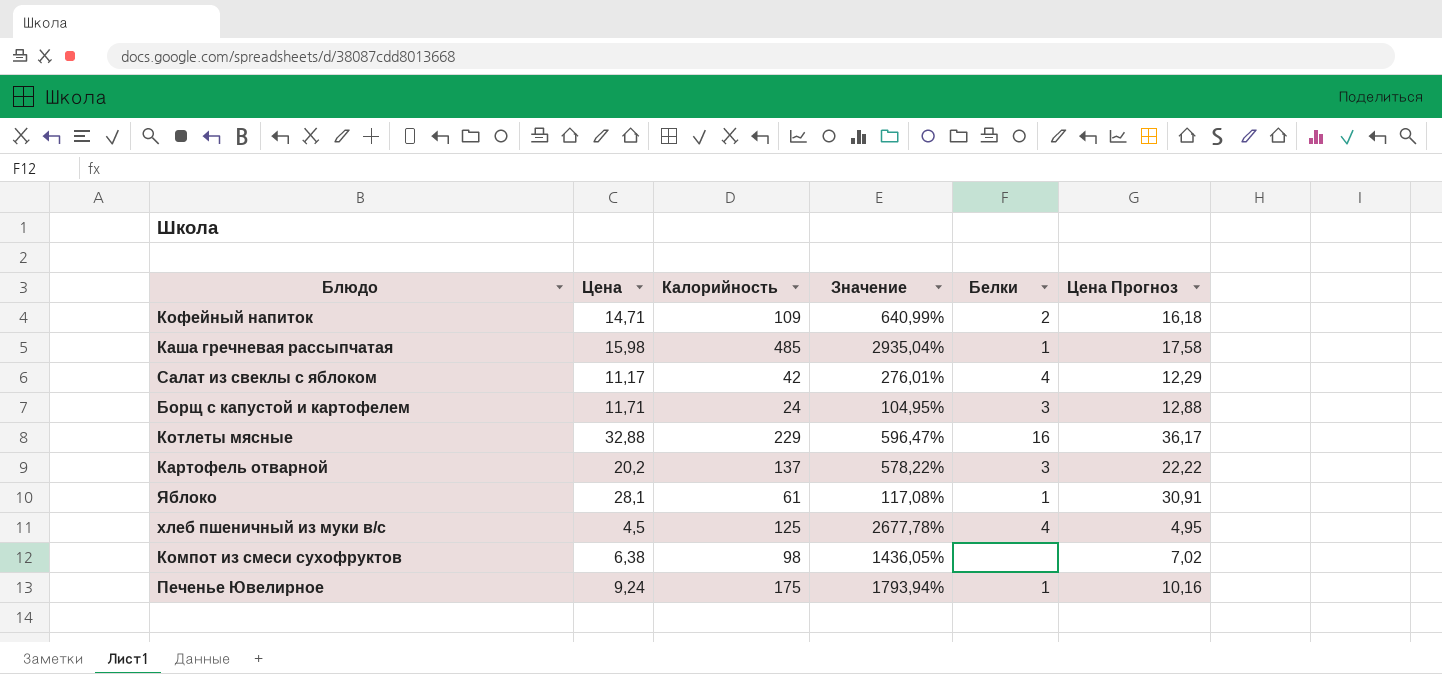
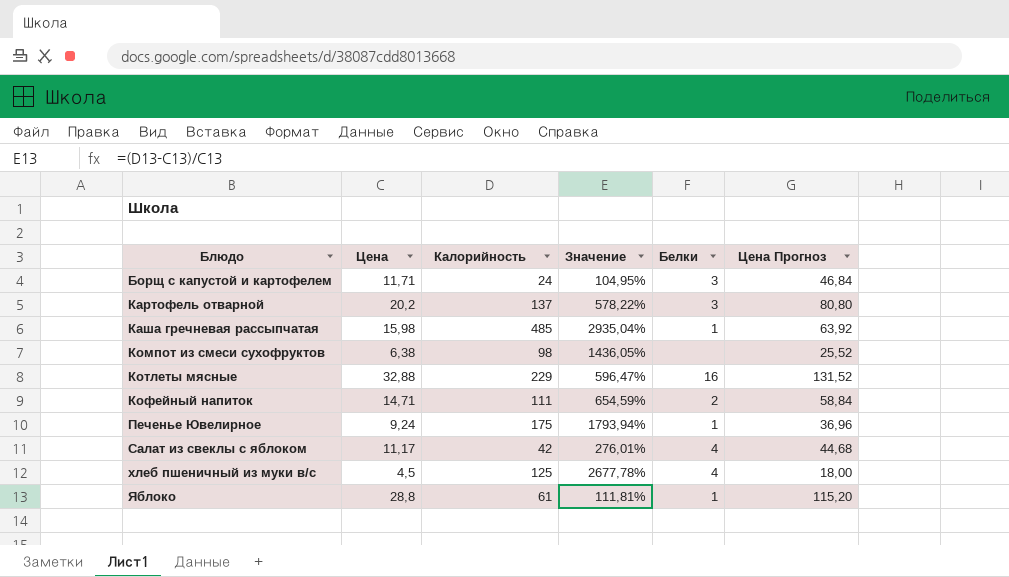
row order: none -> Блюдо ascending
column Цена Прогноз | formula: [Цена] * 1,1 -> [Цена] * 4
Кофейный напиток | Калорийность: 109 -> 111
Кофейный напиток | Значение: 640,99% -> 654,59%
Яблоко | Цена: 28,1 -> 28,8
Яблоко | Значение: 117,08% -> 111,81%

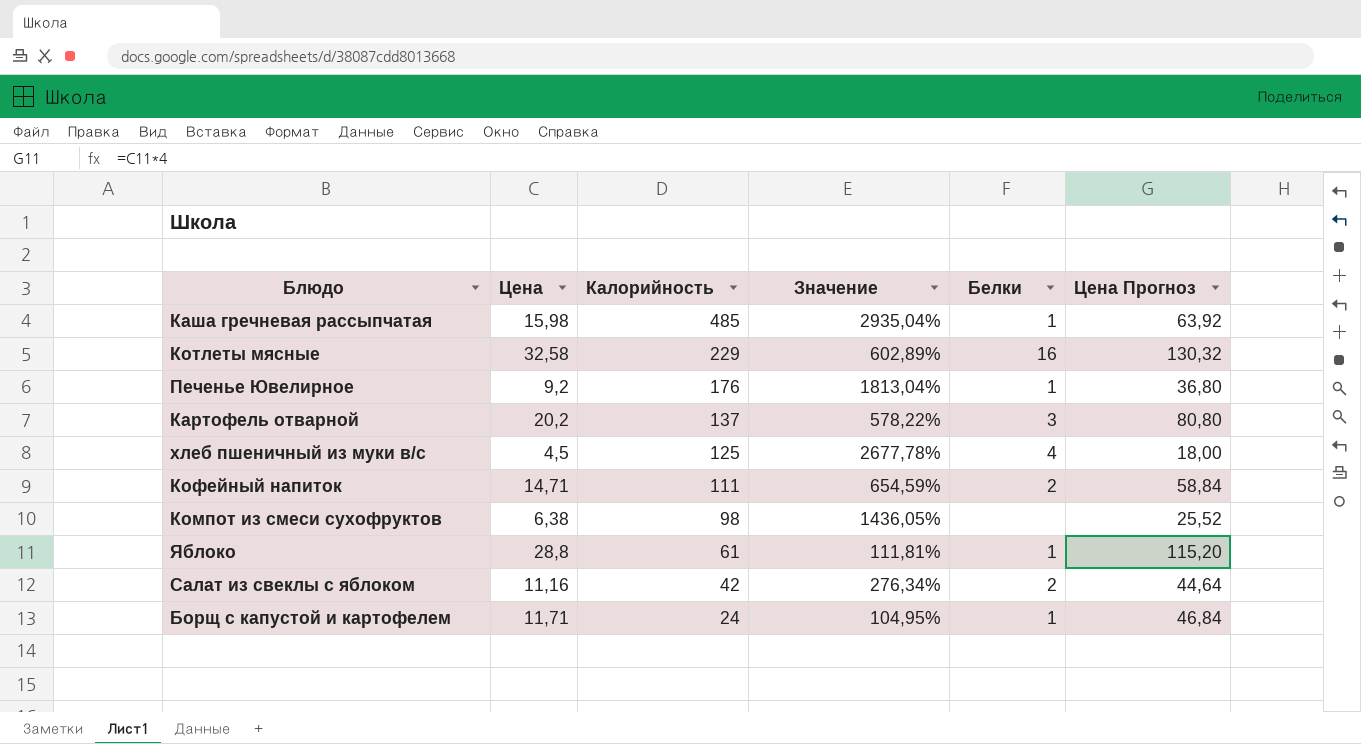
row order: Блюдо ascending -> Калорийность descending
Котлеты мясные | Цена: 32,88 -> 32,58
Котлеты мясные | Значение: 596,47% -> 602,89%
Котлеты мясные | Цена Прогноз: 131,52 -> 130,32
Печенье Ювелирное | Цена: 9,24 -> 9,2
Печенье Ювелирное | Калорийность: 175 -> 176
Печенье Ювелирное | Значение: 1793,94% -> 1813,04%
Печенье Ювелирное | Цена Прогноз: 36,96 -> 36,80
Салат из свеклы с яблоком | Цена: 11,17 -> 11,16
Салат из свеклы с яблоком | Значение: 276,01% -> 276,34%
Салат из свеклы с яблоком | Белки: 4 -> 2
Салат из свеклы с яблоком | Цена Прогноз: 44,68 -> 44,64
Борщ с капустой и картофелем | Белки: 3 -> 1

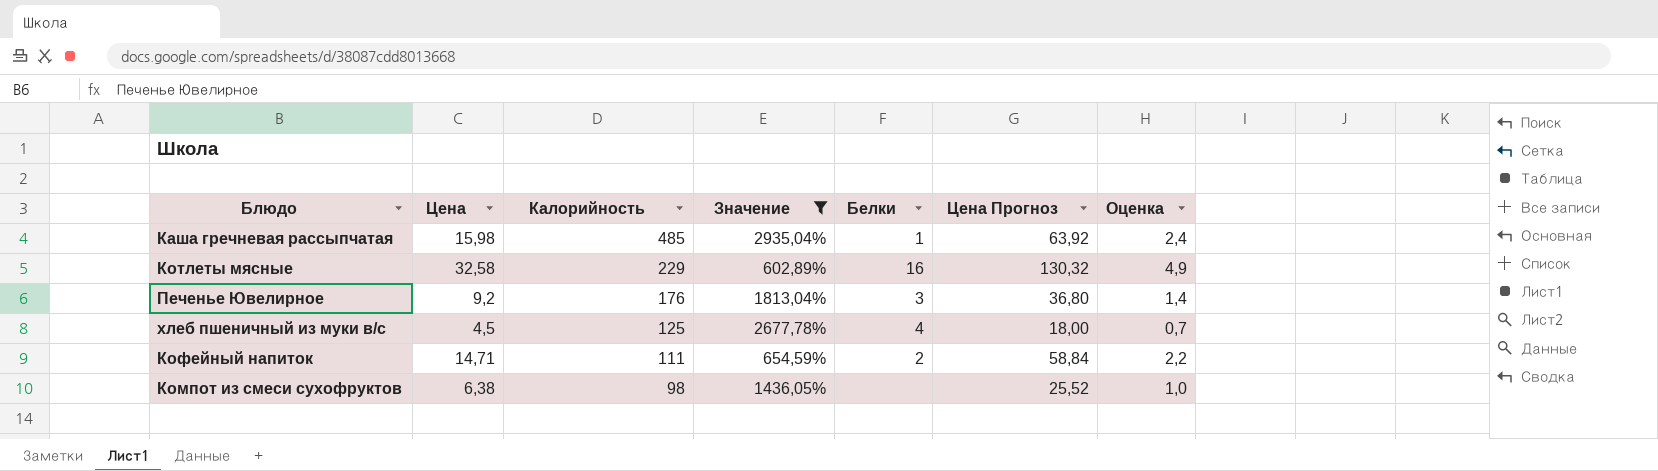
filter: none -> Значение >= 602,89%
column Оценка | formula: none -> [Цена] * 0,15
Печенье Ювелирное | Белки: 1 -> 3

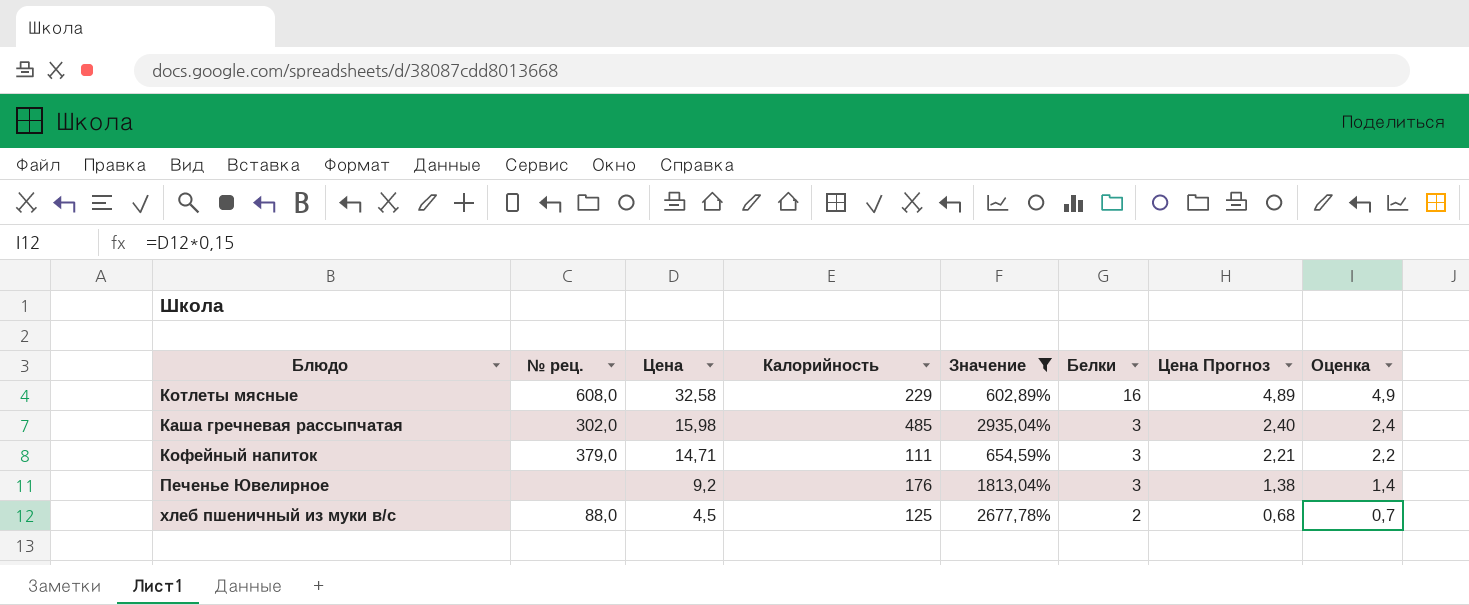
row order: Калорийность descending -> Цена descending
column № рец. | position: none -> 2
column Цена Прогноз | formula: [Цена] * 4 -> [Цена] * 0,15
row Компот из смеси сухофруктов: 6,38 | 98 | 1436,05% | none | 25,52 | 1,0 -> none
Каша гречневая рассыпчатая | Белки: 1 -> 3
Кофейный напиток | Белки: 2 -> 3
хлеб пшеничный из муки в/с | Белки: 4 -> 2

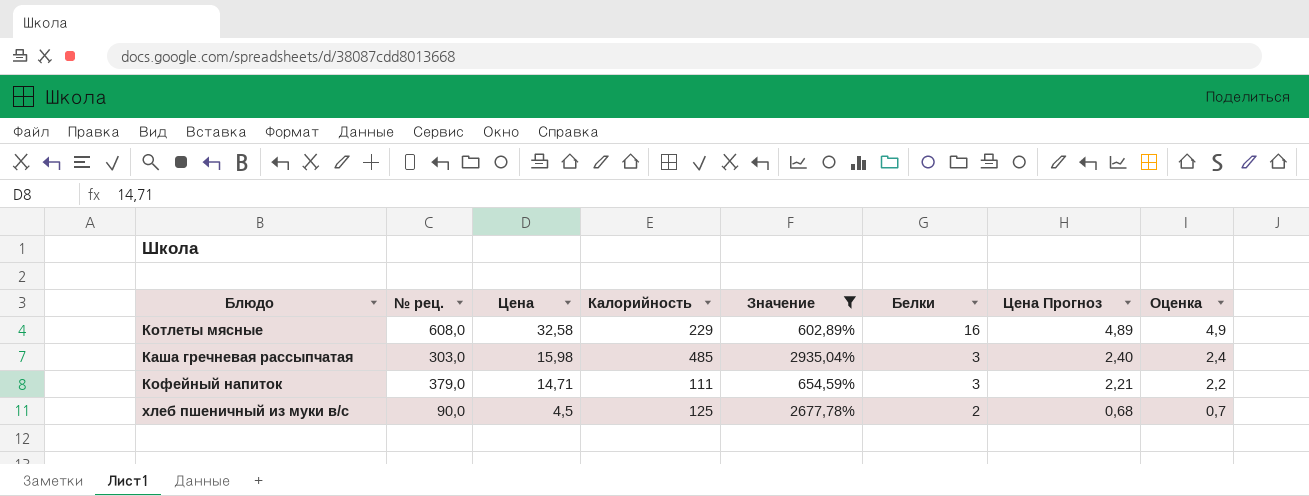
row Печенье Ювелирное: none | 9,2 | 176 | 1813,04% | 3 | 1,38 | 1,4 -> none
Каша гречневая рассыпчатая | № рец.: 302,0 -> 303,0
хлеб пшеничный из муки в/с | № рец.: 88,0 -> 90,0

